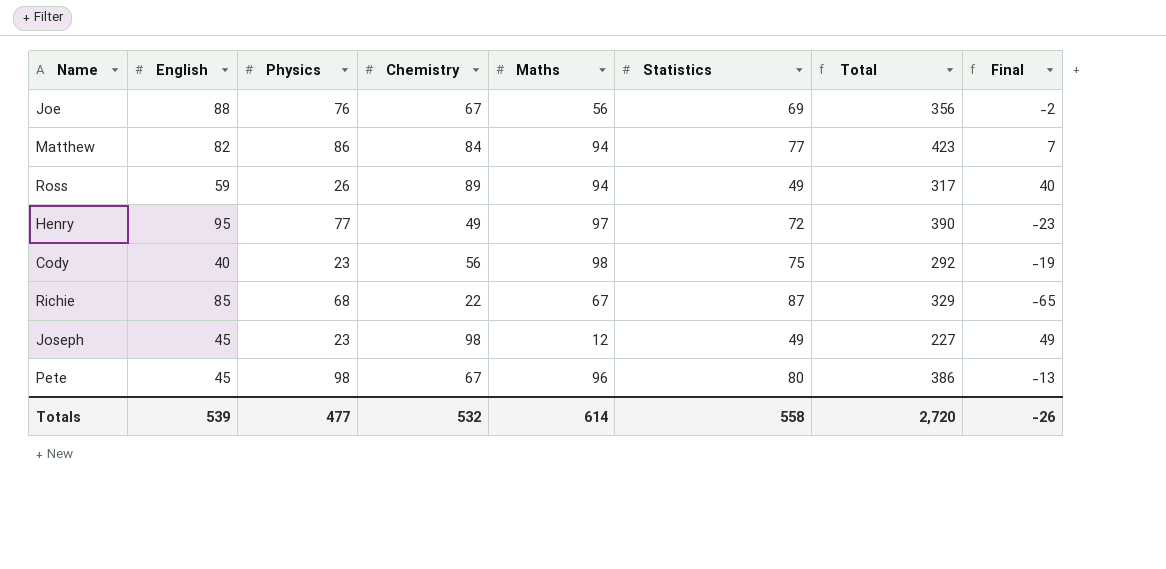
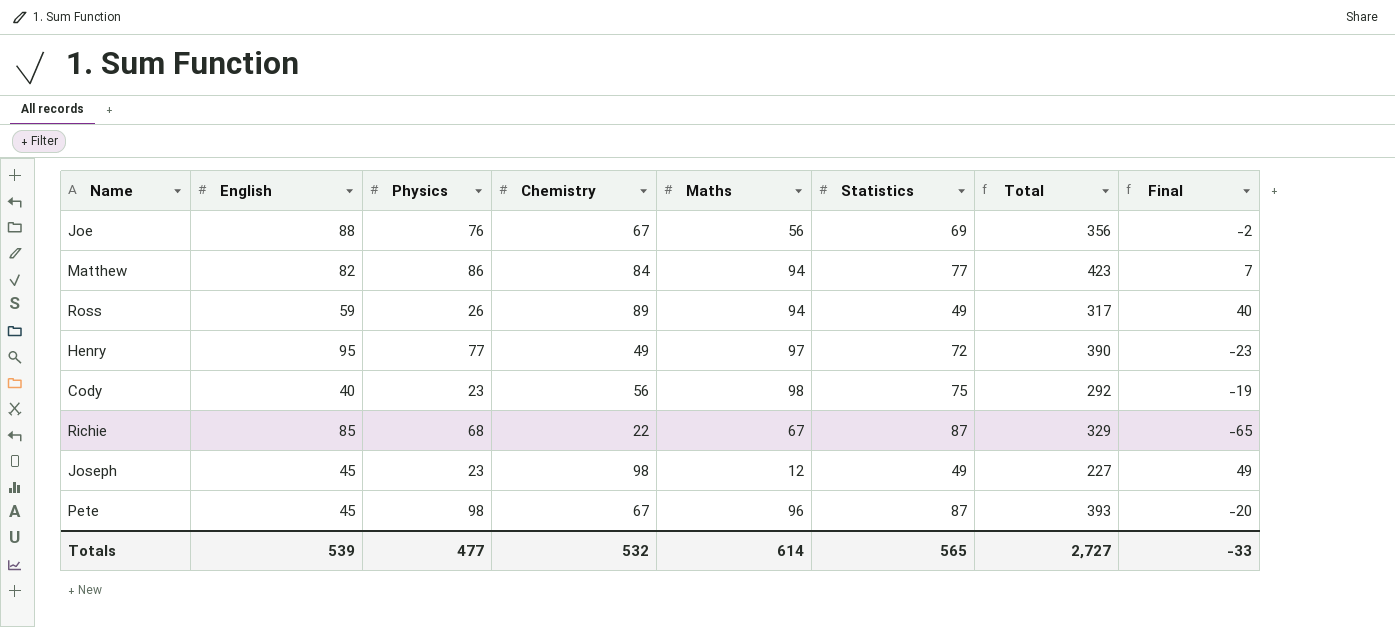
Pete | Statistics: 80 -> 87
Pete | Total: 386 -> 393
Pete | Final: -13 -> -20
Totals | Statistics: 558 -> 565
Totals | Total: 2,720 -> 2,727
Totals | Final: -26 -> -33

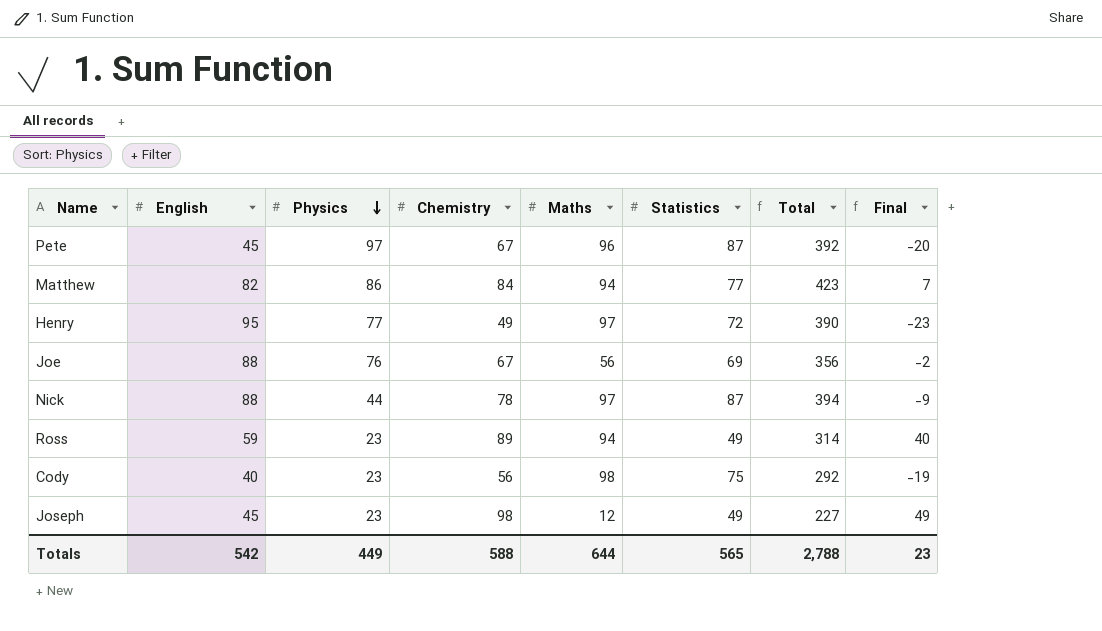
row order: none -> Physics descending
row Richie: 85 | 68 | 22 | 67 | 87 | 329 | -65 -> none
Pete | Physics: 98 -> 97
Pete | Total: 393 -> 392
row Nick: none -> 88 | 44 | 78 | 97 | 87 | 394 | -9
Ross | Physics: 26 -> 23
Ross | Total: 317 -> 314
Totals | English: 539 -> 542
Totals | Physics: 477 -> 449
Totals | Chemistry: 532 -> 588
Totals | Maths: 614 -> 644
Totals | Total: 2,727 -> 2,788
Totals | Final: -33 -> 23

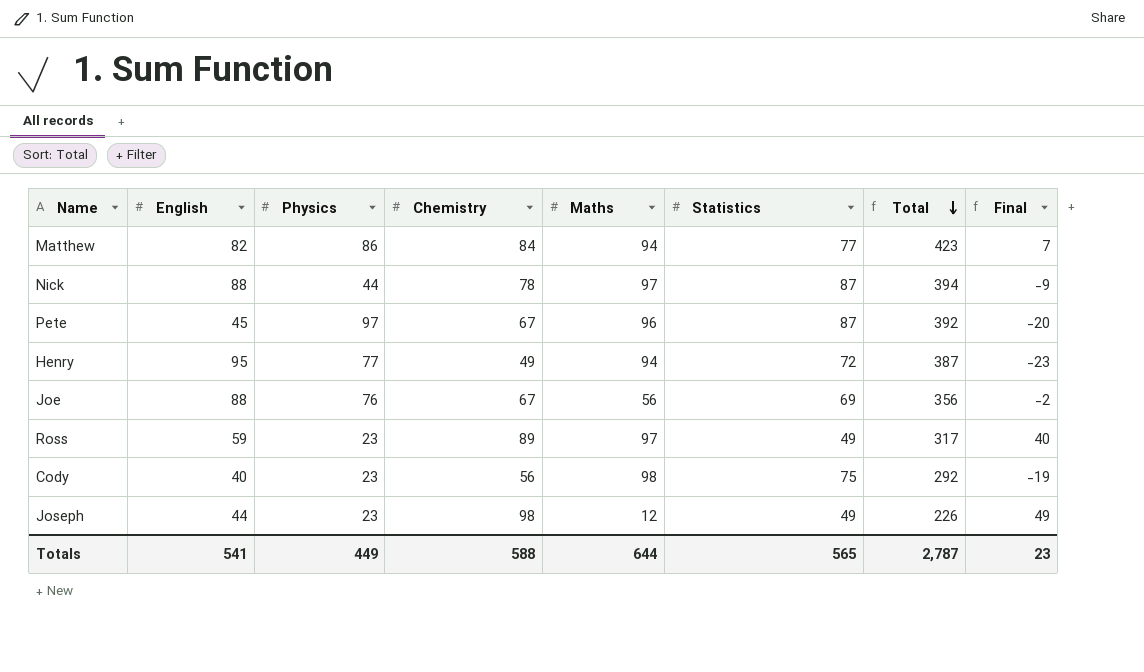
row order: Physics descending -> Total descending
Henry | Maths: 97 -> 94
Henry | Total: 390 -> 387
Ross | Maths: 94 -> 97
Ross | Total: 314 -> 317
Joseph | English: 45 -> 44
Joseph | Total: 227 -> 226
Totals | English: 542 -> 541
Totals | Total: 2,788 -> 2,787

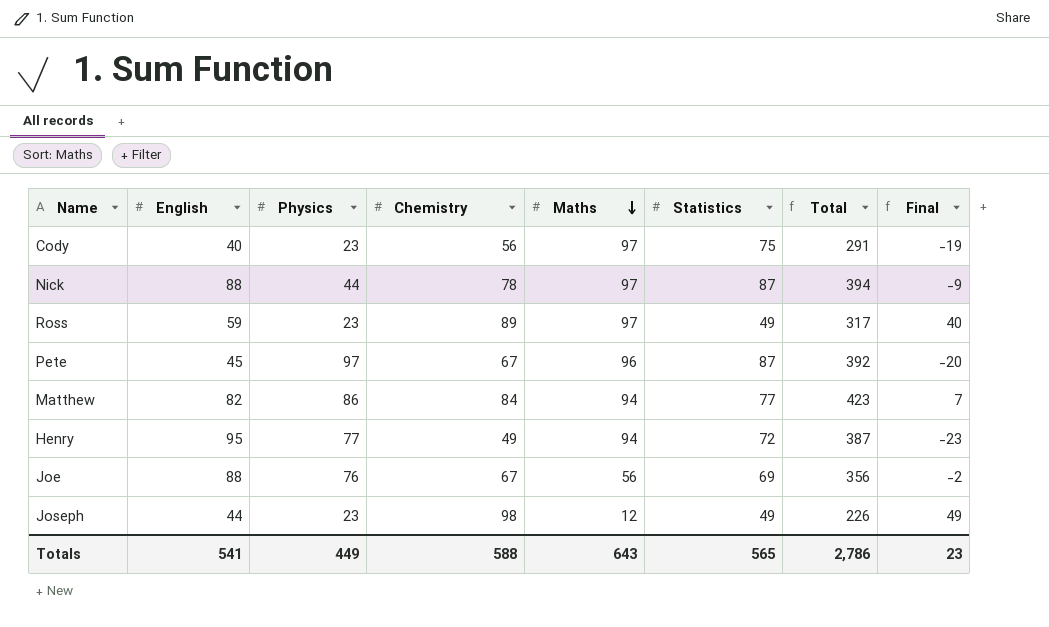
row order: Total descending -> Maths descending
Cody | Maths: 98 -> 97
Cody | Total: 292 -> 291
Totals | Maths: 644 -> 643
Totals | Total: 2,787 -> 2,786

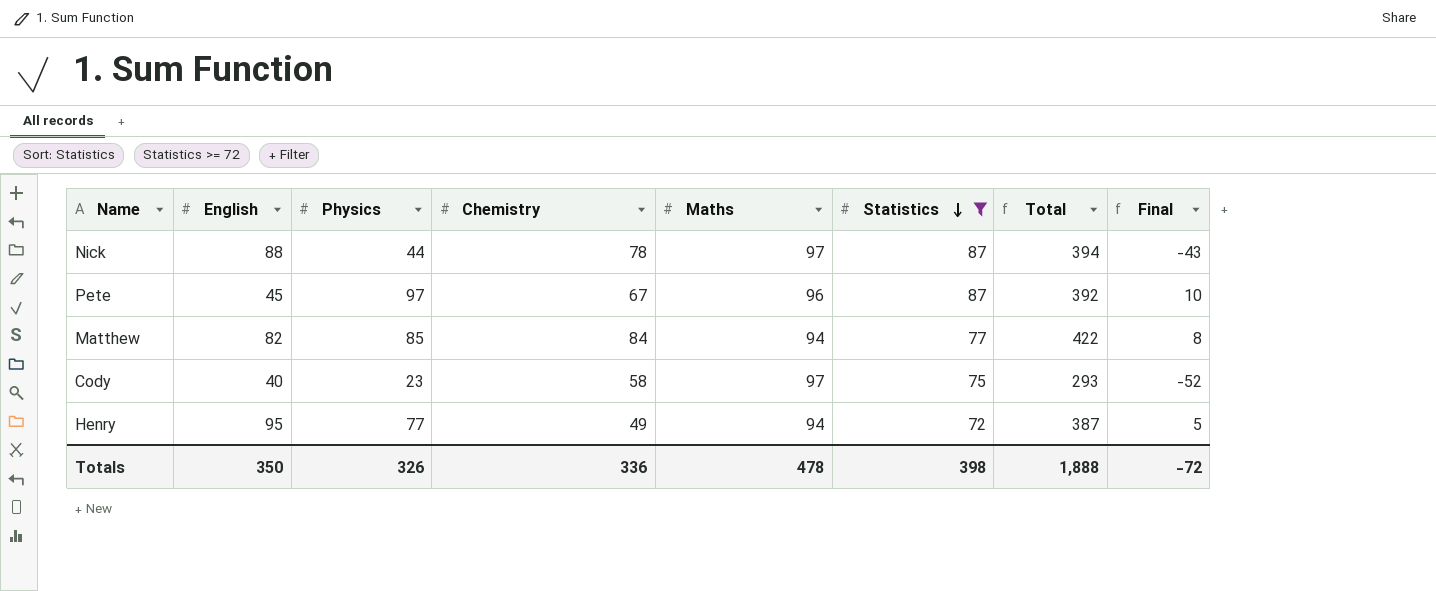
filter: none -> Statistics >= 72
row order: Maths descending -> Statistics descending
column Final | formula: [Chemistry] - [Statistics] -> [Physics] - [Statistics]
Matthew | Physics: 86 -> 85
Matthew | Total: 423 -> 422
Cody | Chemistry: 56 -> 58
Cody | Total: 291 -> 293
Totals | English: 541 -> 350
Totals | Physics: 449 -> 326
Totals | Chemistry: 588 -> 336
Totals | Maths: 643 -> 478
Totals | Statistics: 565 -> 398
Totals | Total: 2,786 -> 1,888
Totals | Final: 23 -> -72

